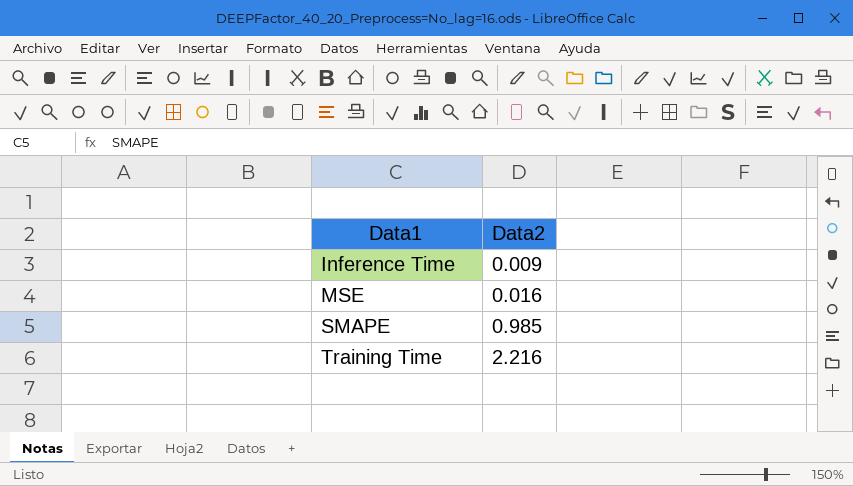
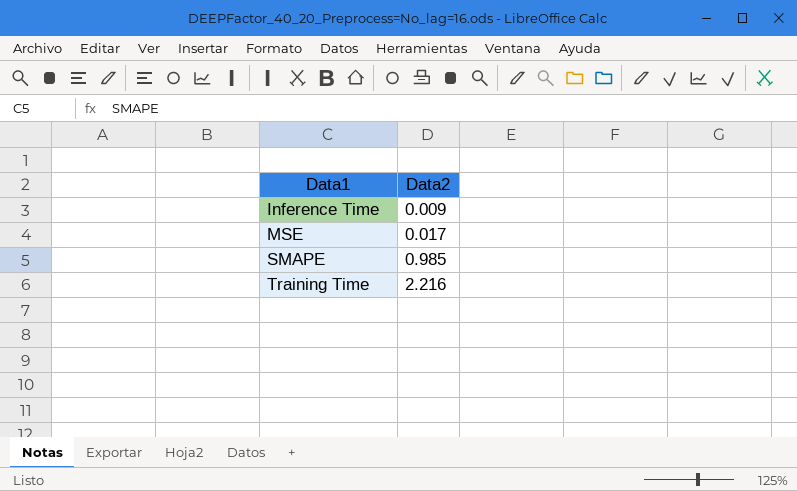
MSE | Data2: 0.016 -> 0.017

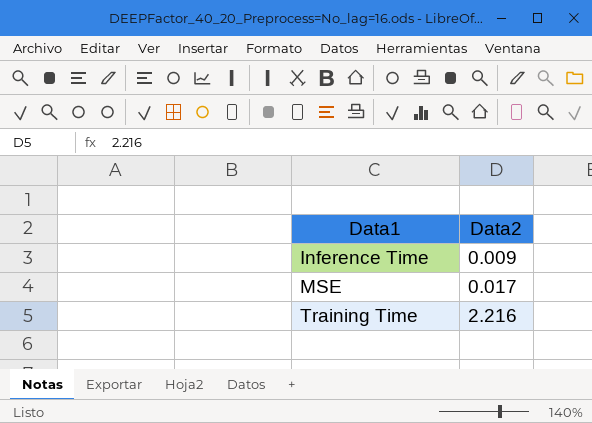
row SMAPE: 0.985 -> none

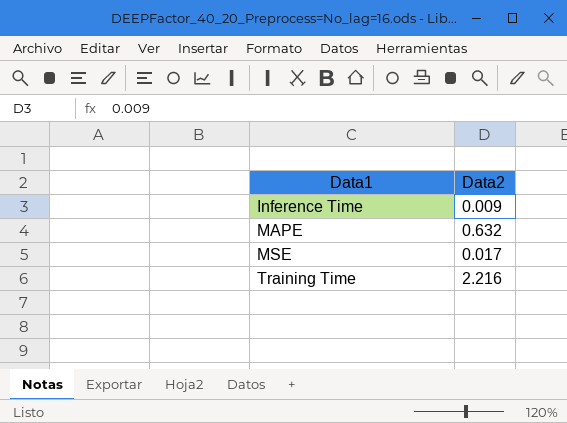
row MAPE: none -> 0.632

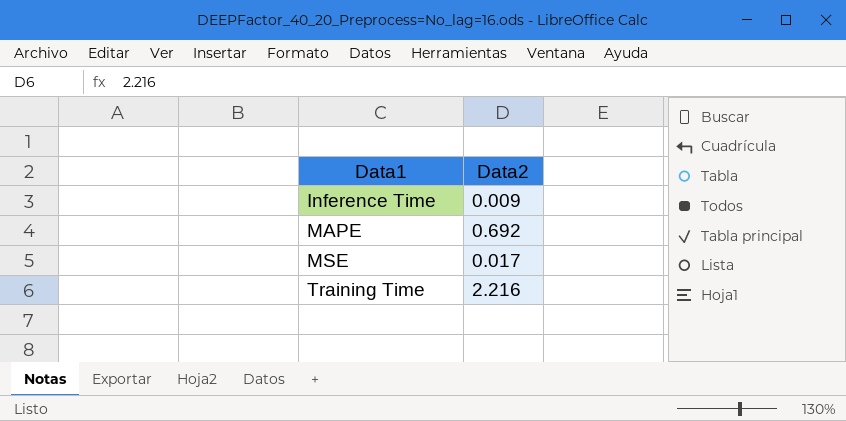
MAPE | Data2: 0.632 -> 0.692

